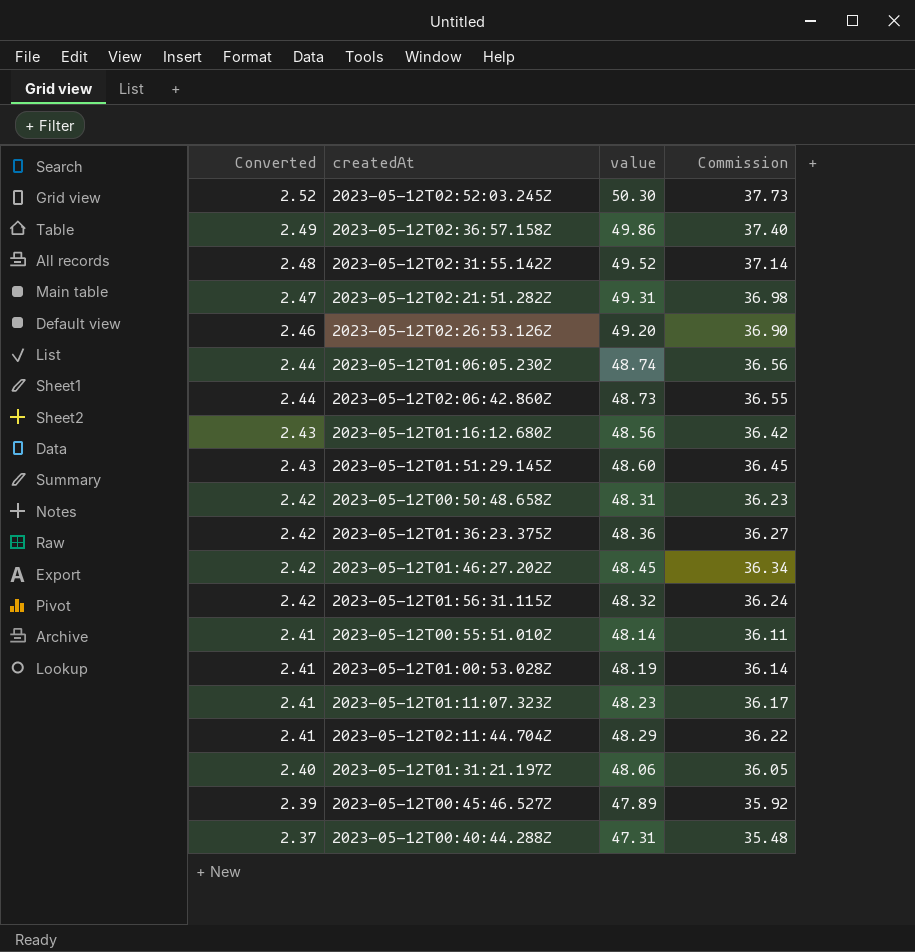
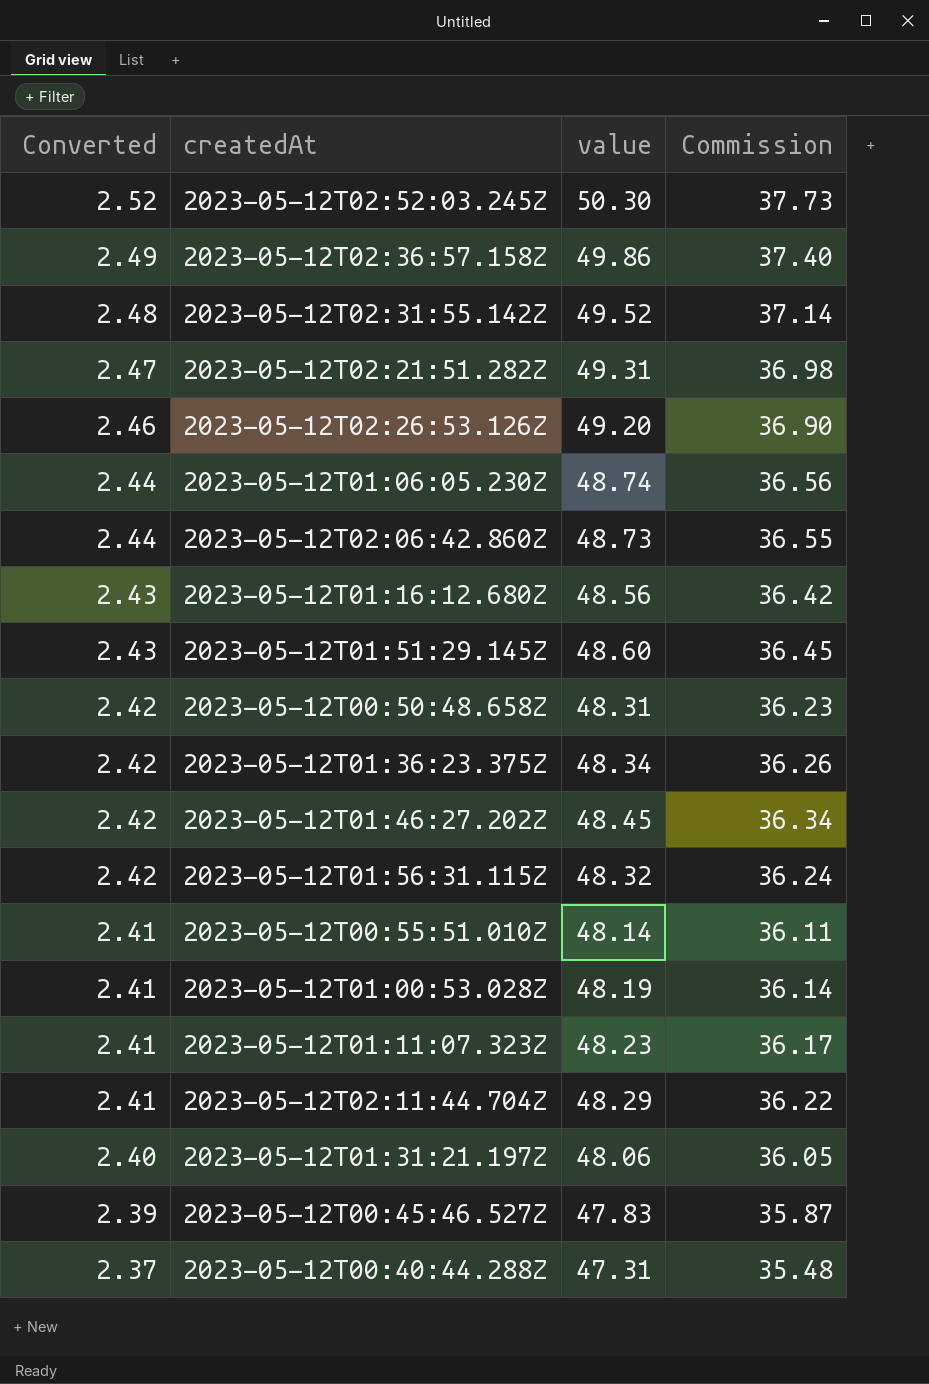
2023-05-12T01:36:23.375Z | value: 48.36 -> 48.34
2023-05-12T01:36:23.375Z | Commission: 36.27 -> 36.26
2023-05-12T00:45:46.527Z | value: 47.89 -> 47.83
2023-05-12T00:45:46.527Z | Commission: 35.92 -> 35.87

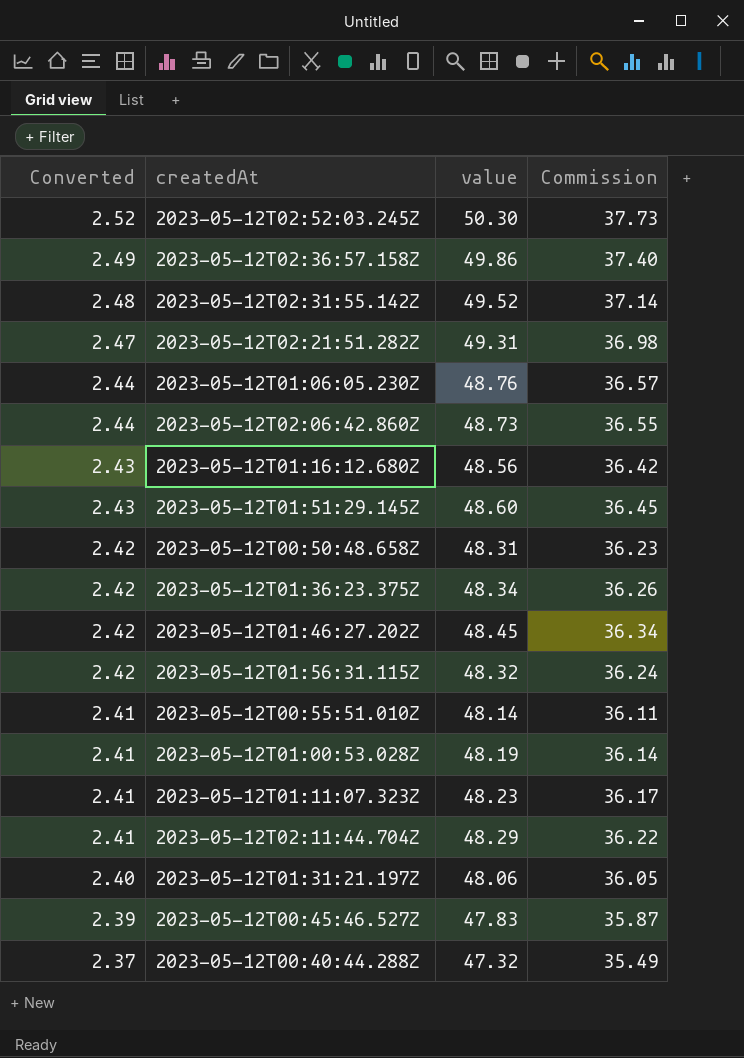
row 2023-05-12T02:26:53.126Z: 2.46 | 49.20 | 36.90 -> none
2023-05-12T01:06:05.230Z | value: 48.74 -> 48.76
2023-05-12T01:06:05.230Z | Commission: 36.56 -> 36.57
2023-05-12T00:40:44.288Z | value: 47.31 -> 47.32
2023-05-12T00:40:44.288Z | Commission: 35.48 -> 35.49

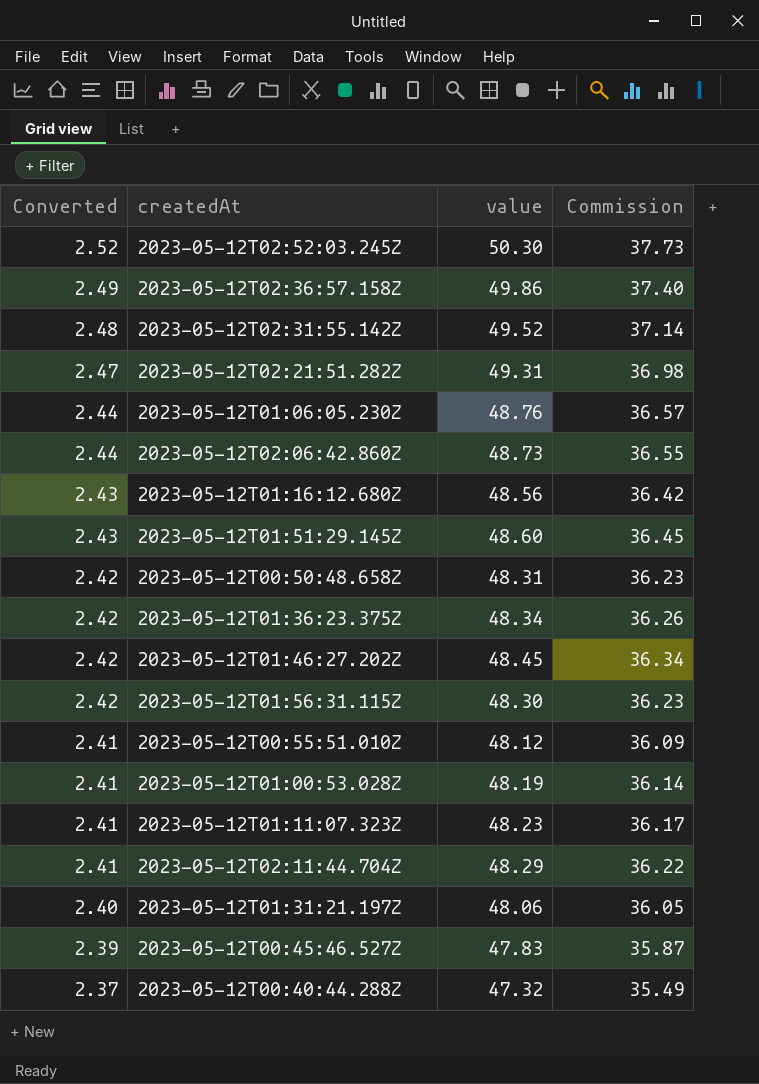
2023-05-12T01:56:31.115Z | value: 48.32 -> 48.30
2023-05-12T01:56:31.115Z | Commission: 36.24 -> 36.23
2023-05-12T00:55:51.010Z | value: 48.14 -> 48.12
2023-05-12T00:55:51.010Z | Commission: 36.11 -> 36.09

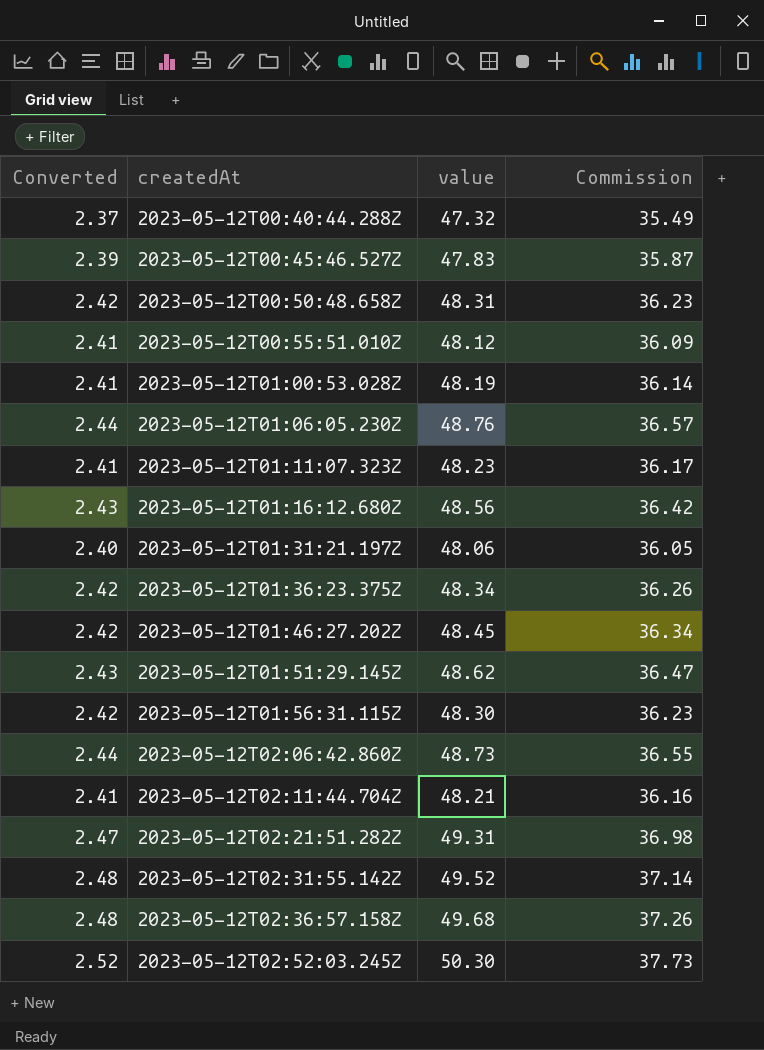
row order: Converted descending -> createdAt ascending
2023-05-12T01:51:29.145Z | value: 48.60 -> 48.62
2023-05-12T01:51:29.145Z | Commission: 36.45 -> 36.47
2023-05-12T02:11:44.704Z | value: 48.29 -> 48.21
2023-05-12T02:11:44.704Z | Commission: 36.22 -> 36.16
2023-05-12T02:36:57.158Z | Converted: 2.49 -> 2.48
2023-05-12T02:36:57.158Z | value: 49.86 -> 49.68
2023-05-12T02:36:57.158Z | Commission: 37.40 -> 37.26

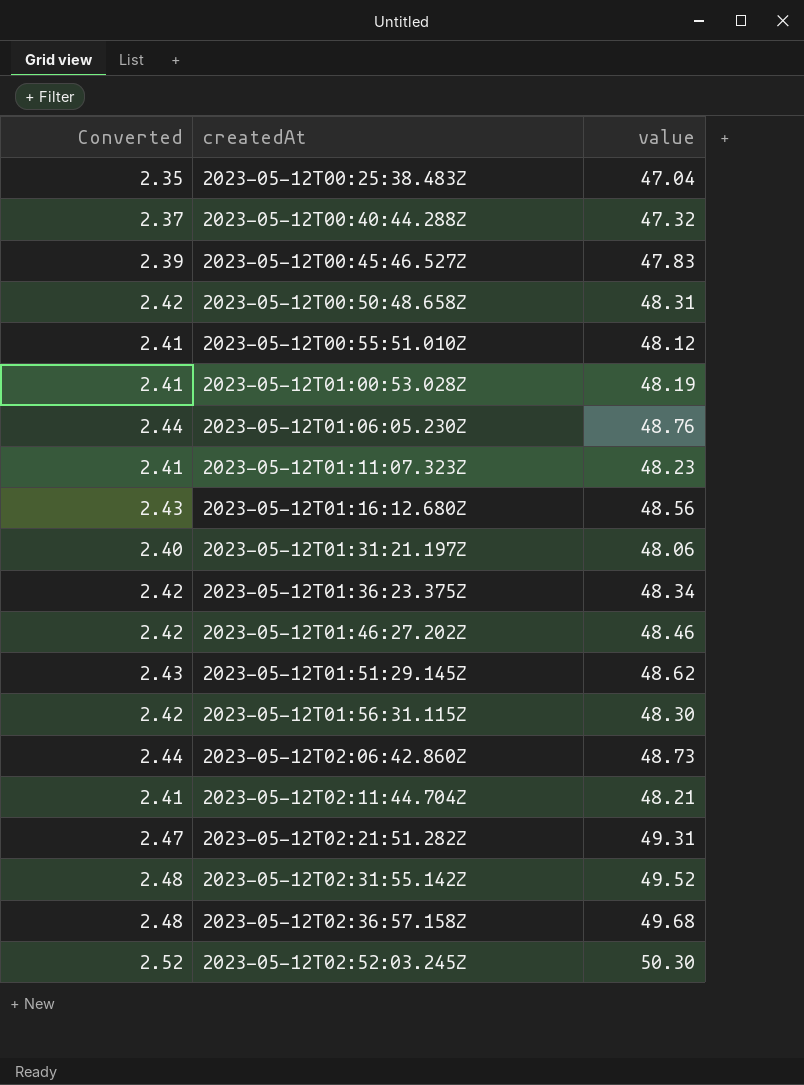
column Commission | formula: [value] * 0.75 -> none
row 2023-05-12T00:25:38.483Z: none -> 2.35 | 47.04
2023-05-12T01:46:27.202Z | value: 48.45 -> 48.46

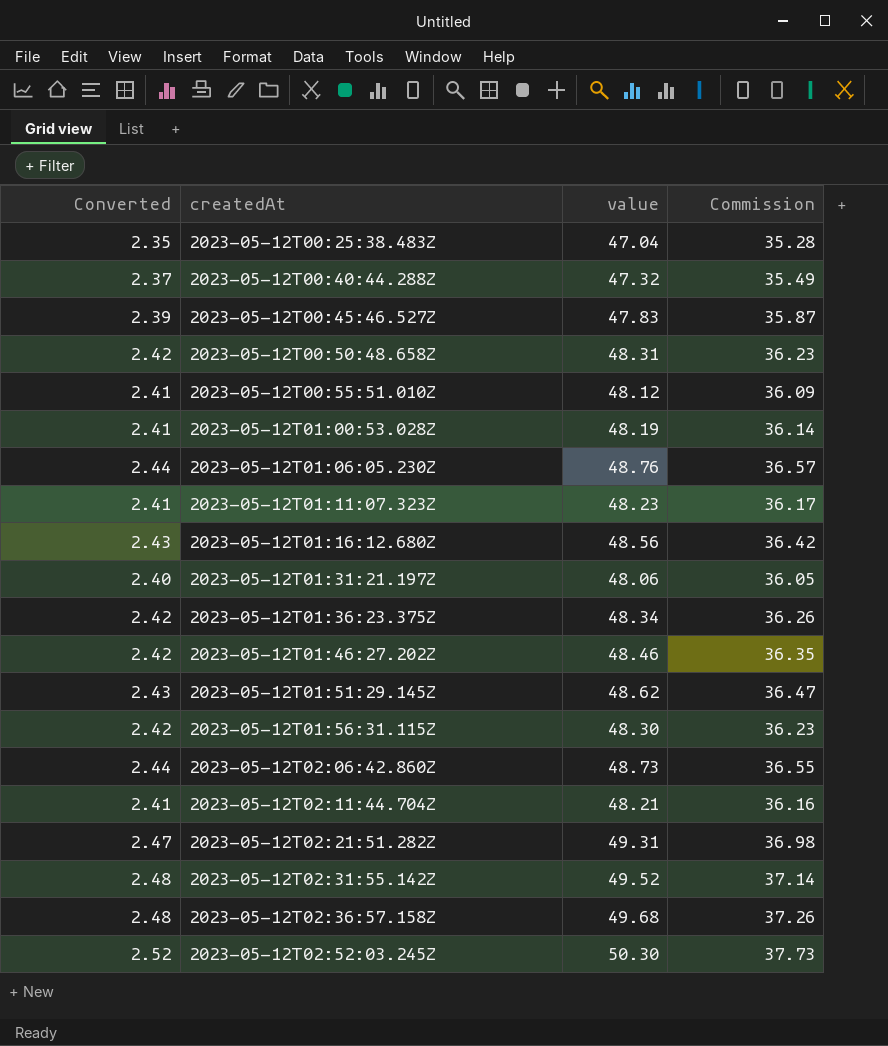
column Commission | formula: none -> [value] * 0.75

